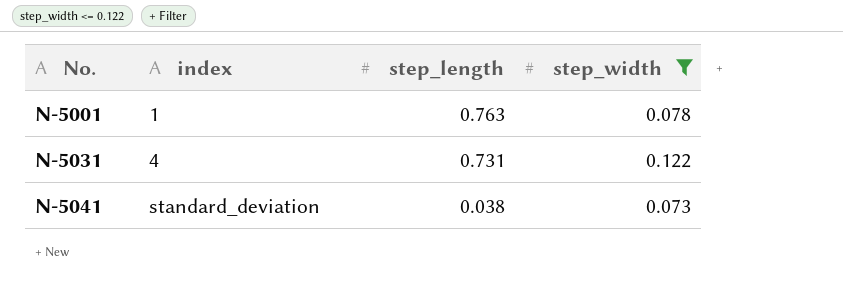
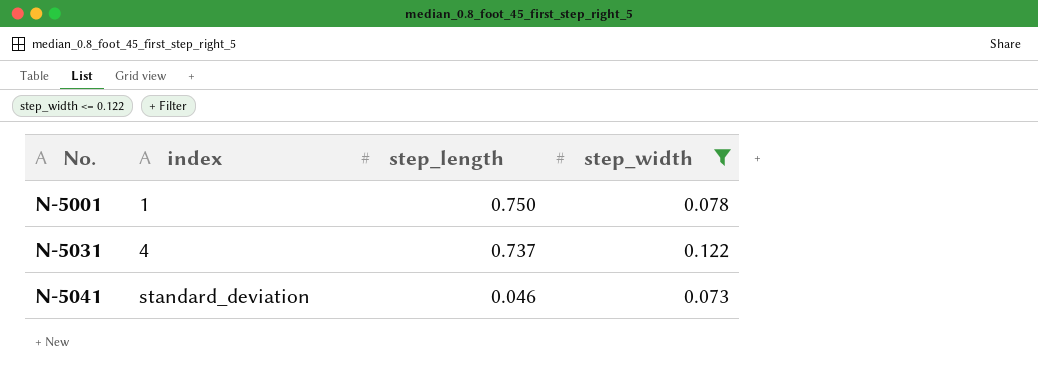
N-5001 | step_length: 0.763 -> 0.750
N-5031 | step_length: 0.731 -> 0.737
N-5041 | step_length: 0.038 -> 0.046

